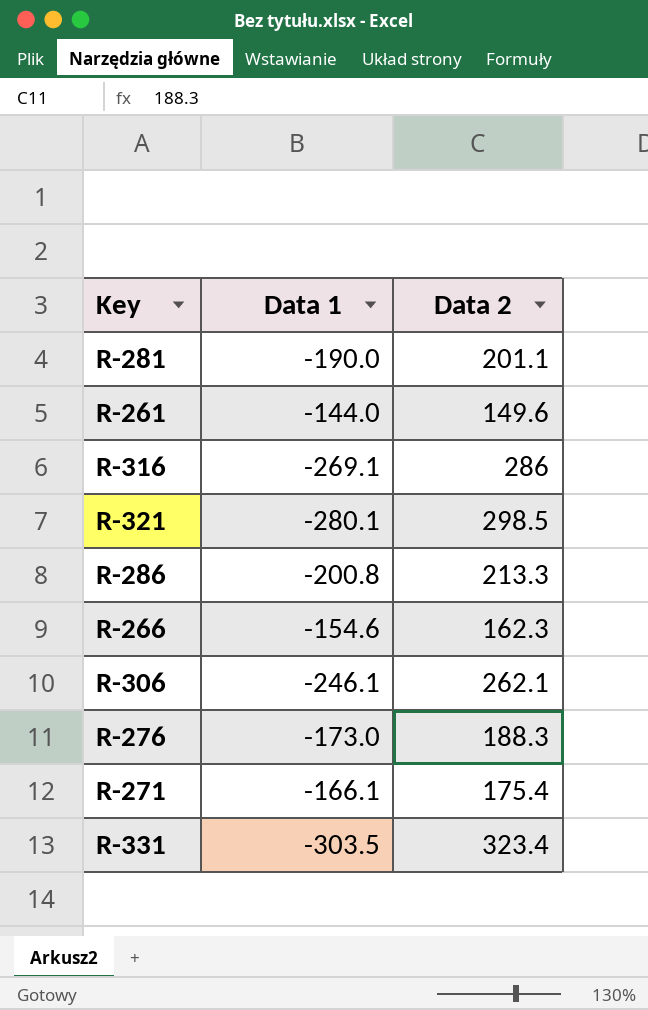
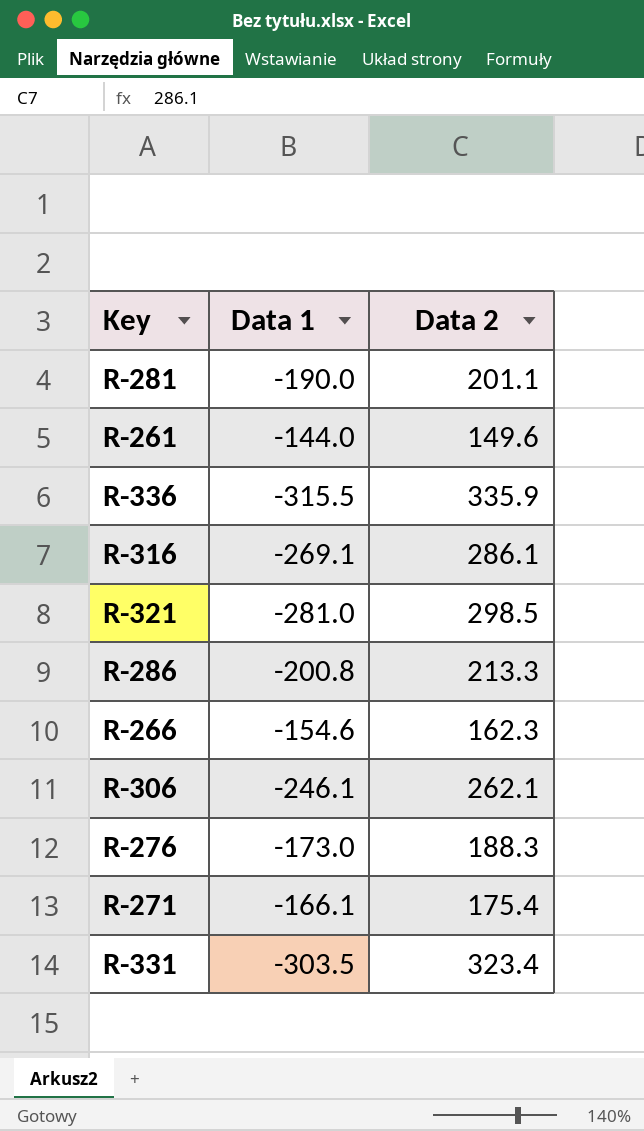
row R-336: none -> -315.5 | 335.9
R-316 | Data 2: 286 -> 286.1
R-321 | Data 1: -280.1 -> -281.0

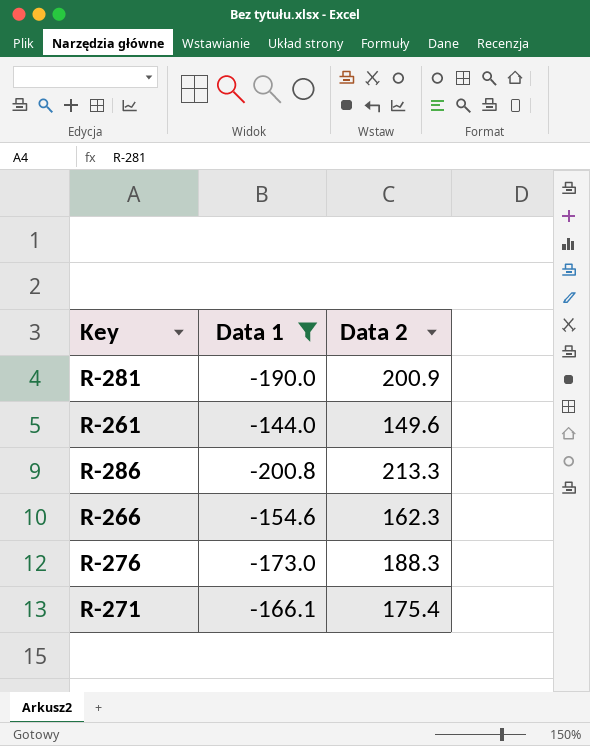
filter: none -> Data 1 >= -200.8
R-281 | Data 2: 201.1 -> 200.9

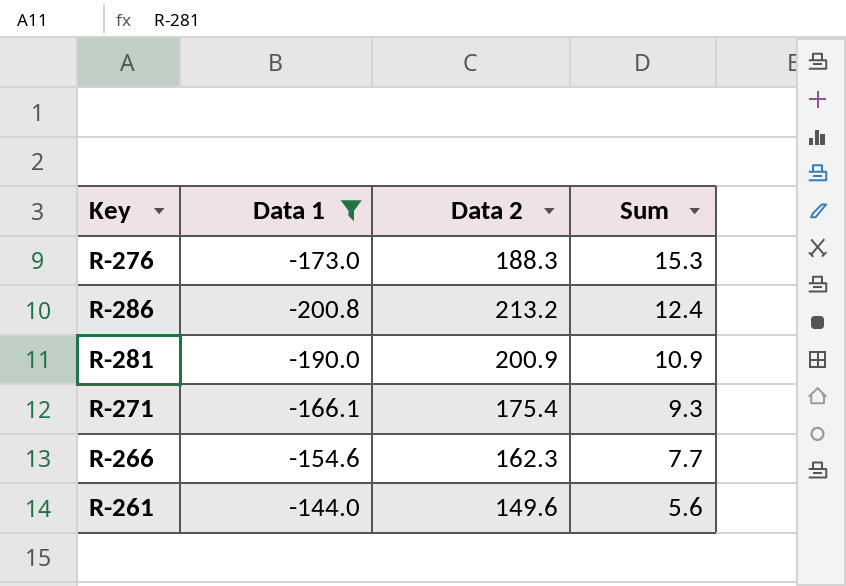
row order: none -> Sum descending
column Sum | formula: none -> [Data 1] + [Data 2]
R-286 | Data 2: 213.3 -> 213.2

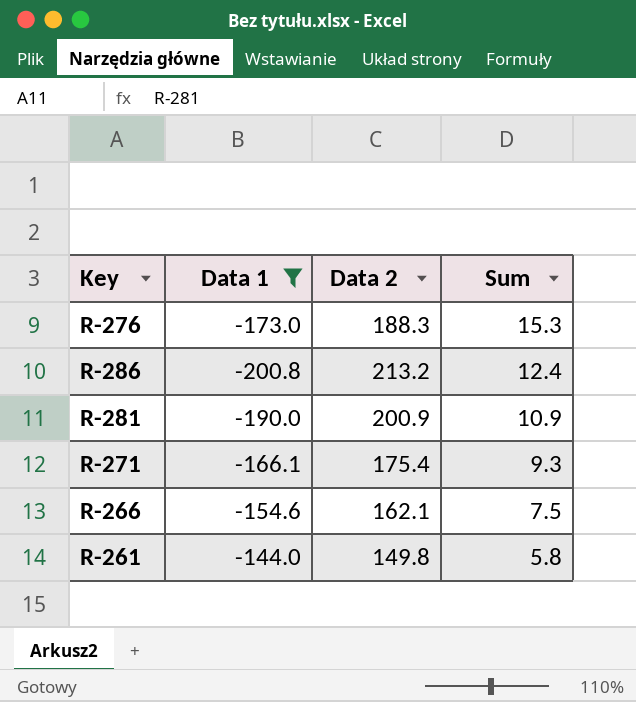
R-266 | Data 2: 162.3 -> 162.1
R-266 | Sum: 7.7 -> 7.5
R-261 | Data 2: 149.6 -> 149.8
R-261 | Sum: 5.6 -> 5.8

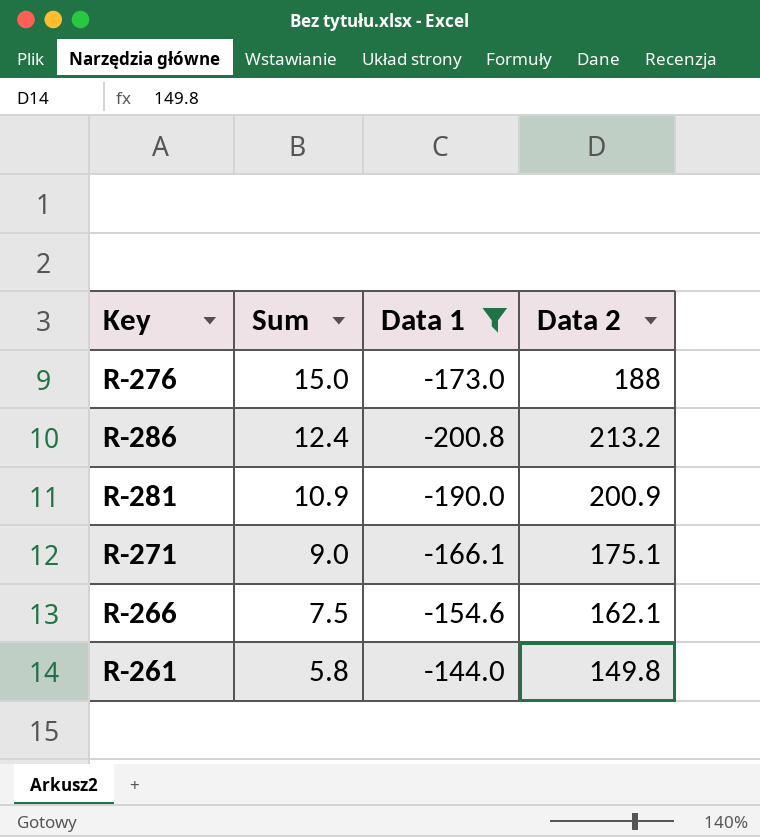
column Sum | position: 4 -> 2
R-276 | Sum: 15.3 -> 15.0
R-276 | Data 2: 188.3 -> 188
R-271 | Sum: 9.3 -> 9.0
R-271 | Data 2: 175.4 -> 175.1

